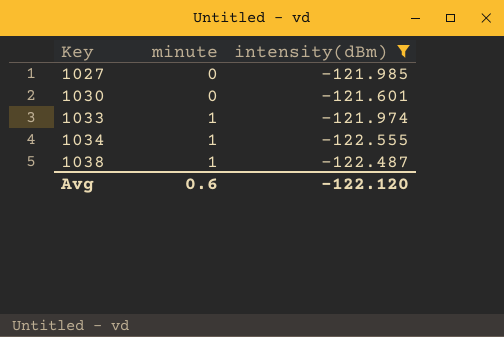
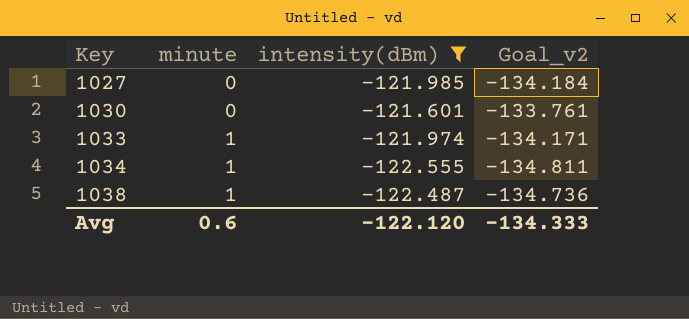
column Goal_v2 | formula: none -> [intensity(dBm)] * 1.1

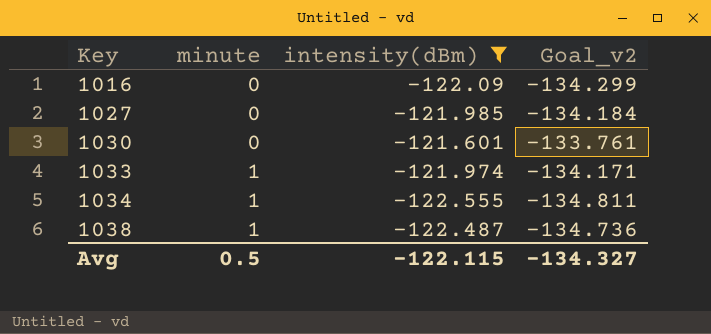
row 1016: none -> 0 | -122.09 | -134.299
Avg | minute: 0.6 -> 0.5
Avg | intensity(dBm): -122.120 -> -122.115
Avg | Goal_v2: -134.333 -> -134.327

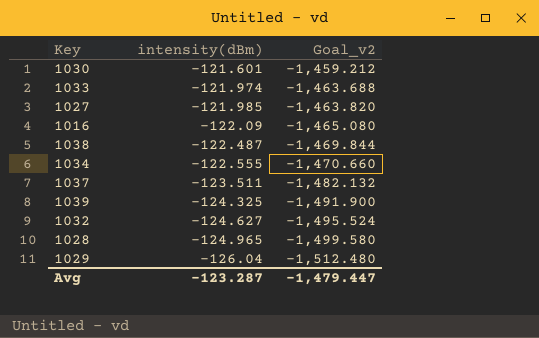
filter: intensity(dBm) >= -122.555 -> none
row order: Key ascending -> intensity(dBm) descending
column minute | position: 2 -> none
column Goal_v2 | formula: [intensity(dBm)] * 1.1 -> [intensity(dBm)] * 12
Avg | intensity(dBm): -122.115 -> -123.287
Avg | Goal_v2: -134.327 -> -1,479.447

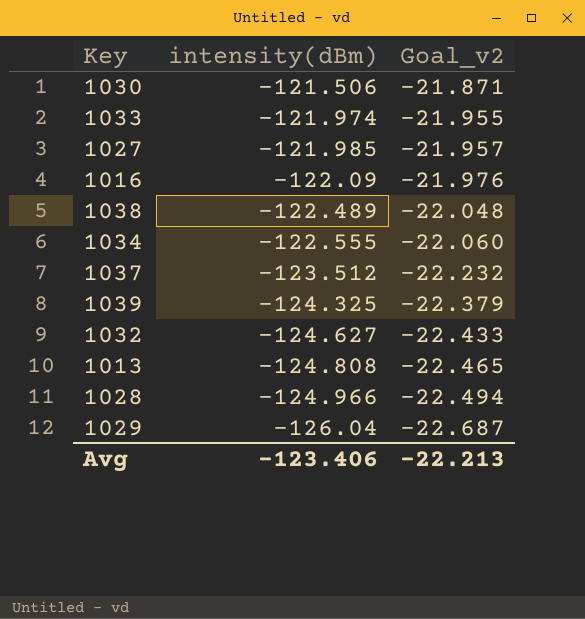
column Goal_v2 | formula: [intensity(dBm)] * 12 -> [intensity(dBm)] * 0.18
1030 | intensity(dBm): -121.601 -> -121.506
1038 | intensity(dBm): -122.487 -> -122.489
1037 | intensity(dBm): -123.511 -> -123.512
row 1013: none -> -124.808 | -22.465
1028 | intensity(dBm): -124.965 -> -124.966
Avg | intensity(dBm): -123.287 -> -123.406
Avg | Goal_v2: -1,479.447 -> -22.213

